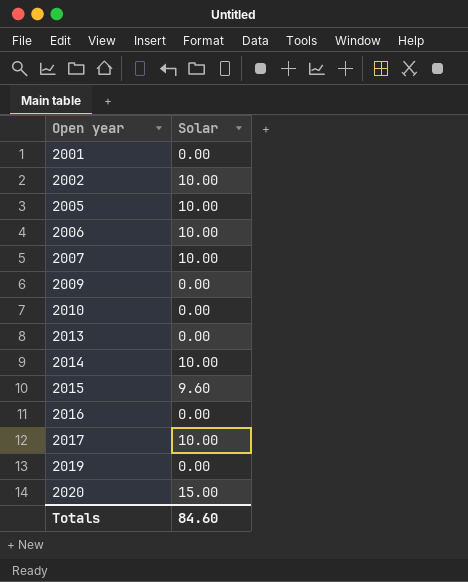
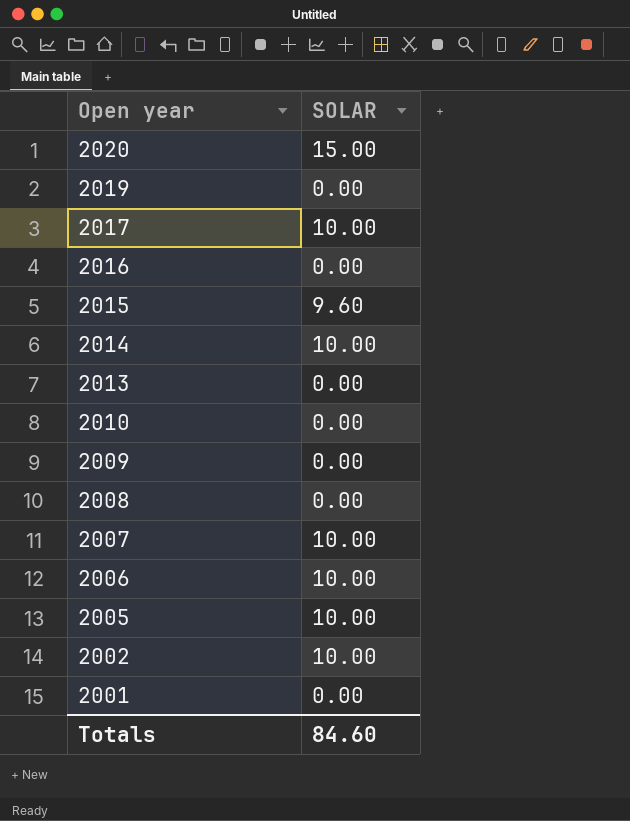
row order: Open year ascending -> Open year descending
column name: Solar -> SOLAR
row 2008: none -> 0.00

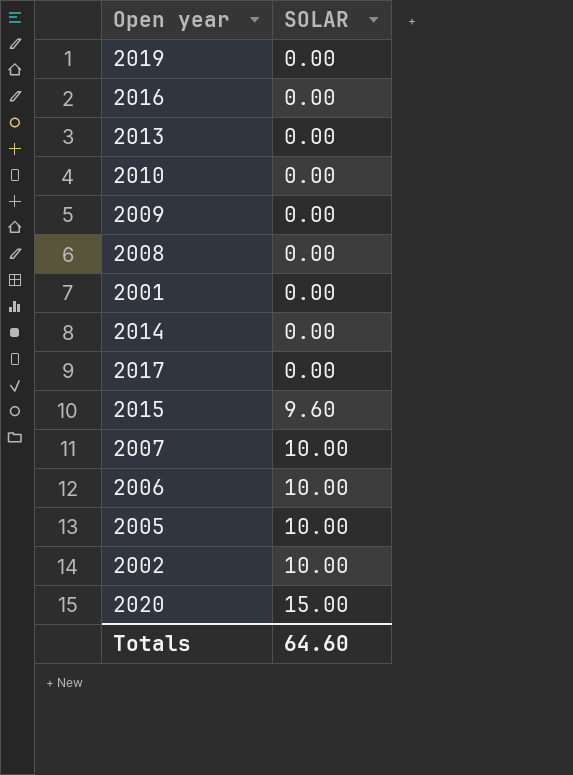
row order: Open year descending -> SOLAR ascending
2014 | SOLAR: 10.00 -> 0.00
2017 | SOLAR: 10.00 -> 0.00
Totals | SOLAR: 84.60 -> 64.60

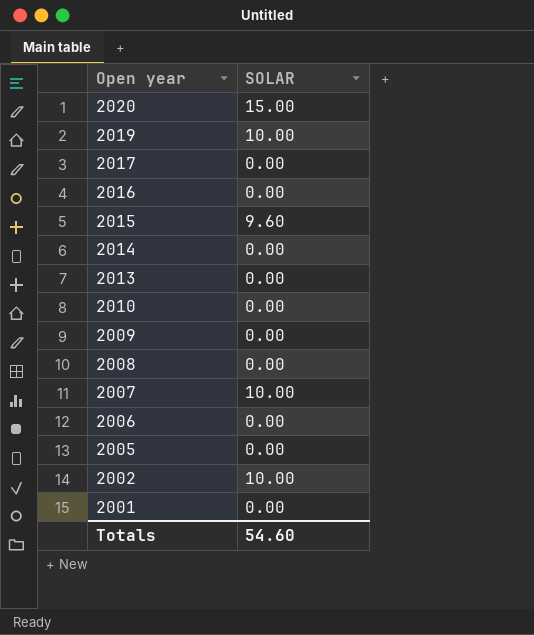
row order: SOLAR ascending -> Open year descending
2019 | SOLAR: 0.00 -> 10.00
2006 | SOLAR: 10.00 -> 0.00
2005 | SOLAR: 10.00 -> 0.00
Totals | SOLAR: 64.60 -> 54.60

